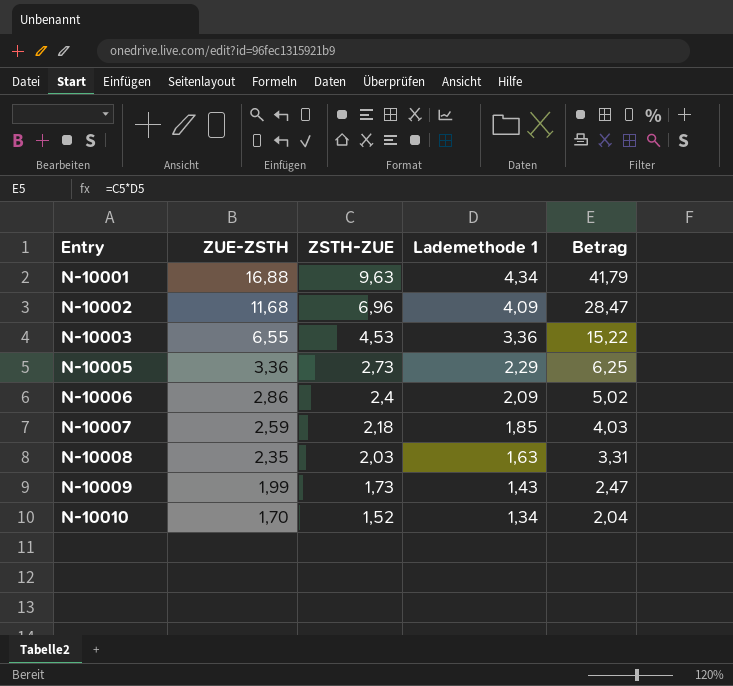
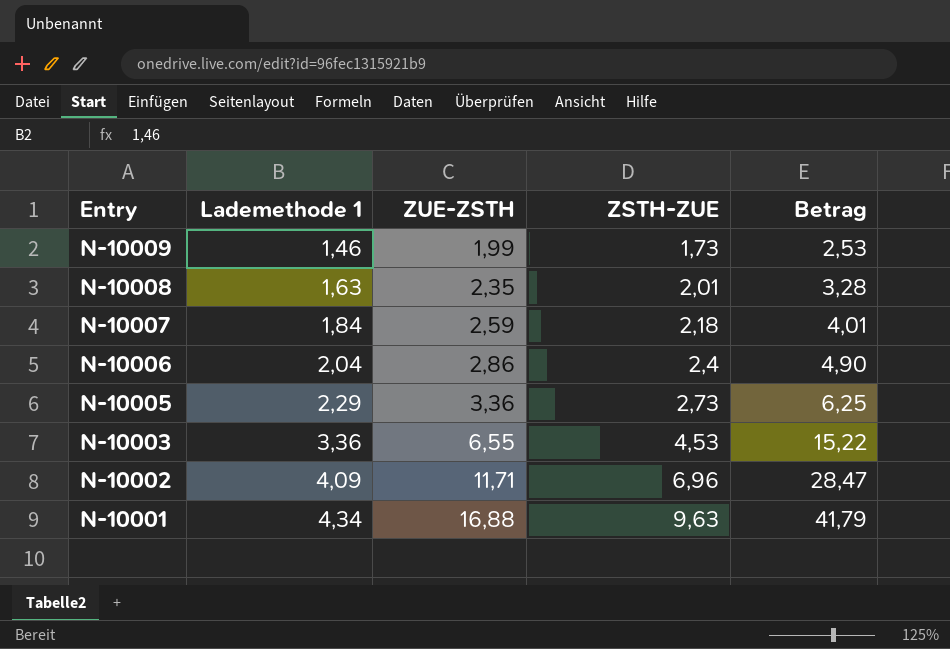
row order: Entry ascending -> Entry descending
column Lademethode 1 | position: 4 -> 2
row N-10010: 1,70 | 1,52 | 1,34 | 2,04 -> none
N-10009 | Lademethode 1: 1,43 -> 1,46
N-10009 | Betrag: 2,47 -> 2,53
N-10008 | ZSTH-ZUE: 2,03 -> 2,01
N-10008 | Betrag: 3,31 -> 3,28
N-10007 | Lademethode 1: 1,85 -> 1,84
N-10007 | Betrag: 4,03 -> 4,01
N-10006 | Lademethode 1: 2,09 -> 2,04
N-10006 | Betrag: 5,02 -> 4,90
N-10002 | ZUE-ZSTH: 11,68 -> 11,71

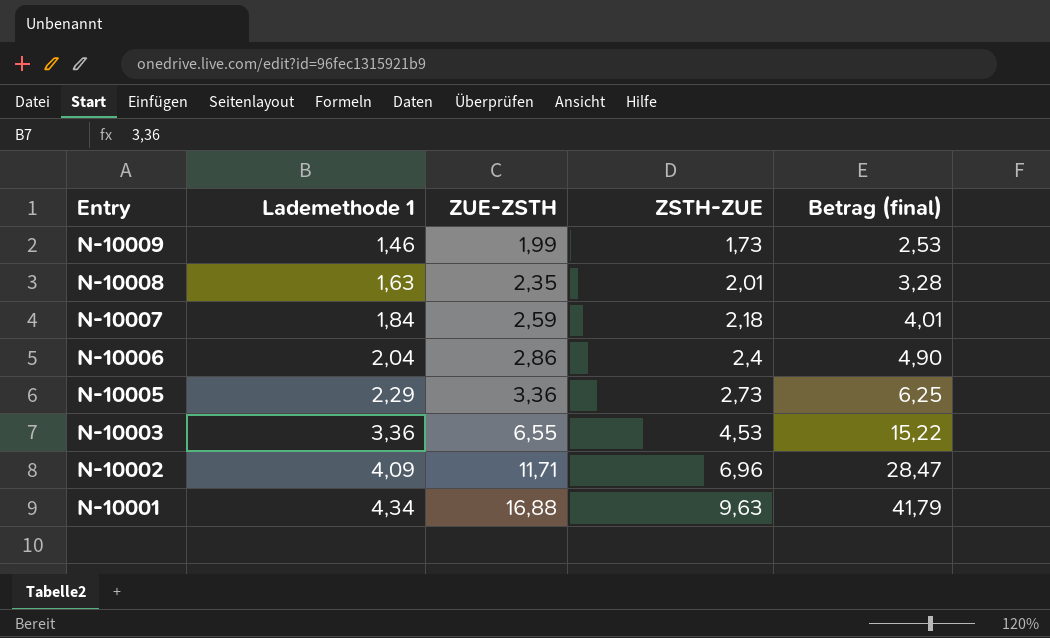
column name: Betrag -> Betrag (final)

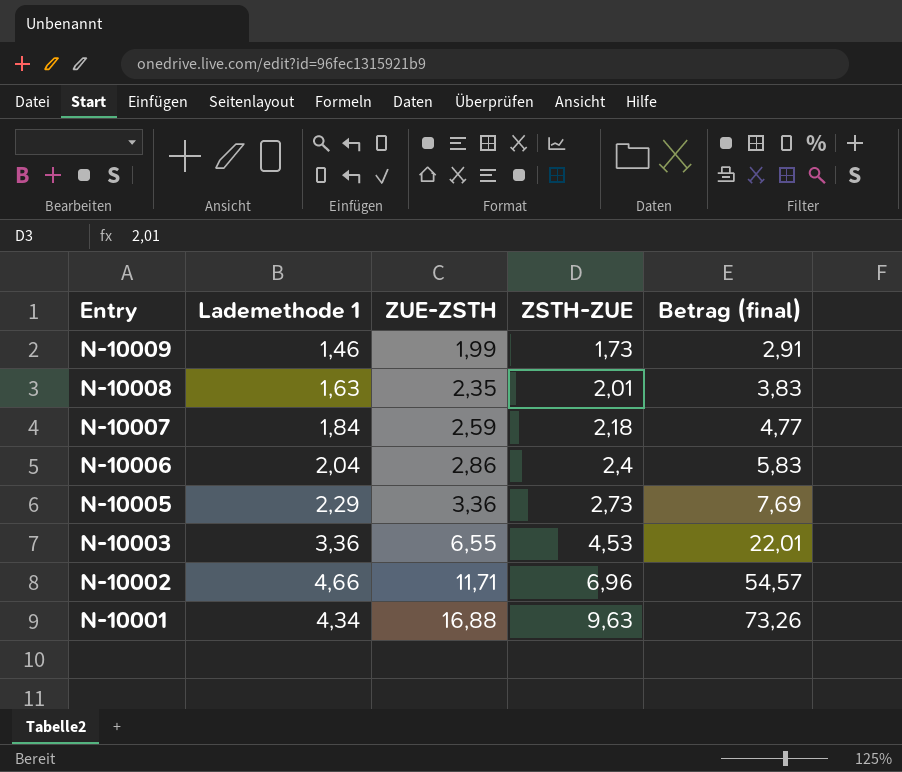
column Betrag (final) | formula: [Lademethode 1] * [ZSTH-ZUE] -> [Lademethode 1] * [ZUE-ZSTH]
N-10002 | Lademethode 1: 4,09 -> 4,66

